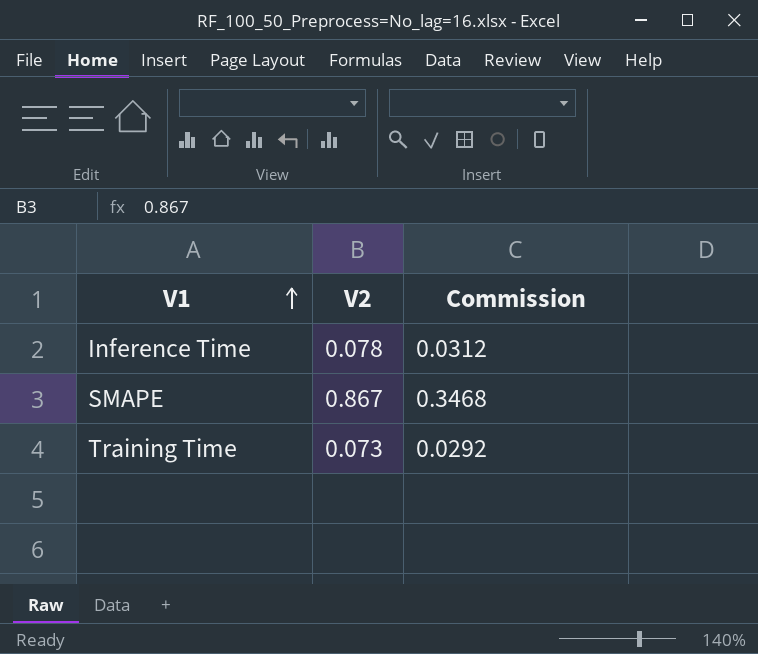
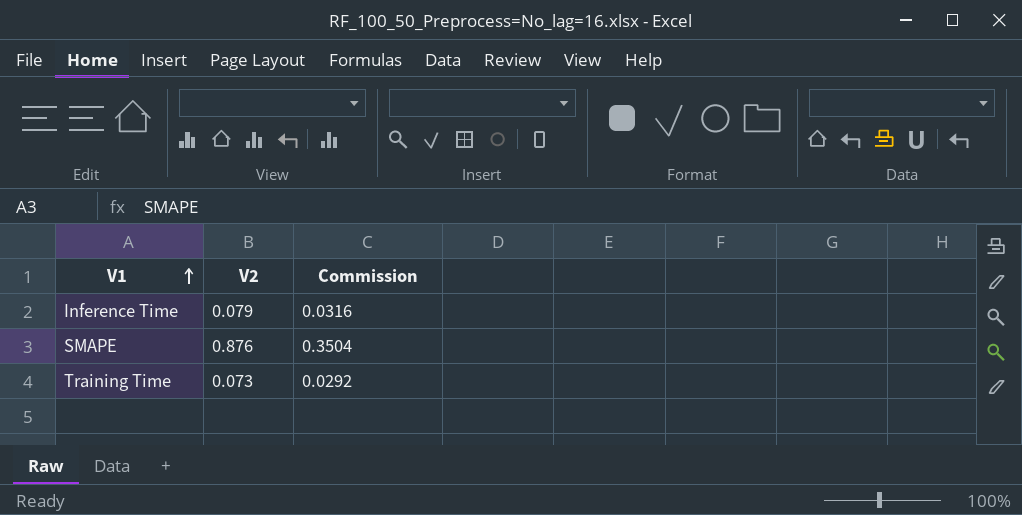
Inference Time | V2: 0.078 -> 0.079
Inference Time | Commission: 0.0312 -> 0.0316
SMAPE | V2: 0.867 -> 0.876
SMAPE | Commission: 0.3468 -> 0.3504

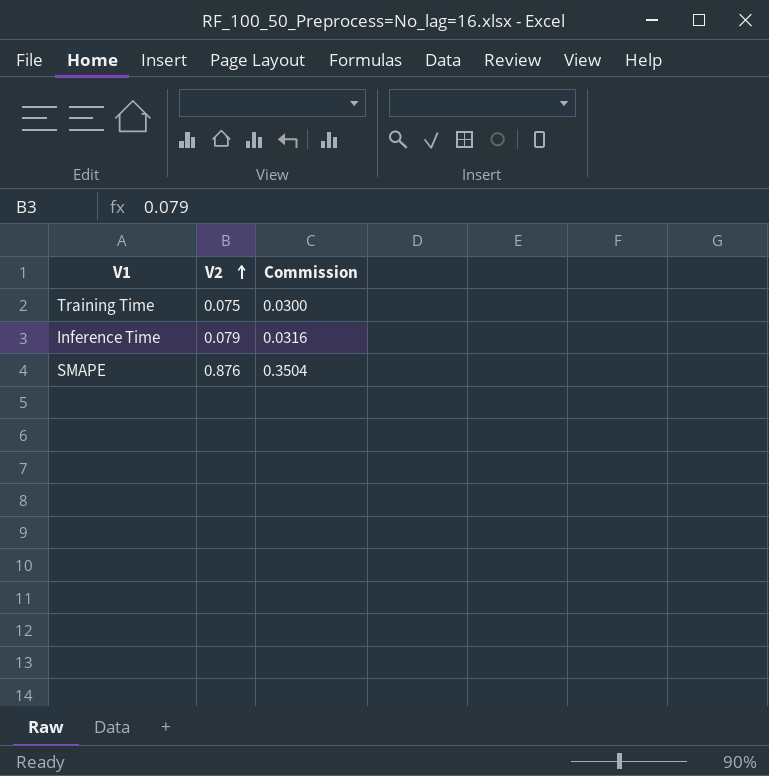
row order: V1 ascending -> V2 ascending
Training Time | V2: 0.073 -> 0.075
Training Time | Commission: 0.0292 -> 0.0300

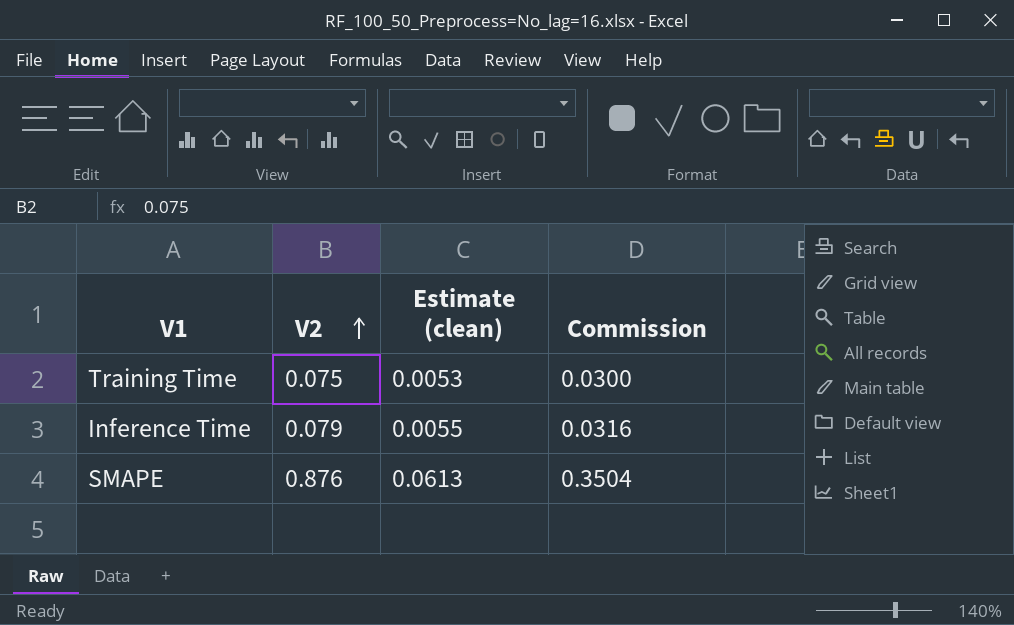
column Estimate (clean) | formula: none -> [V2] * 0.07

